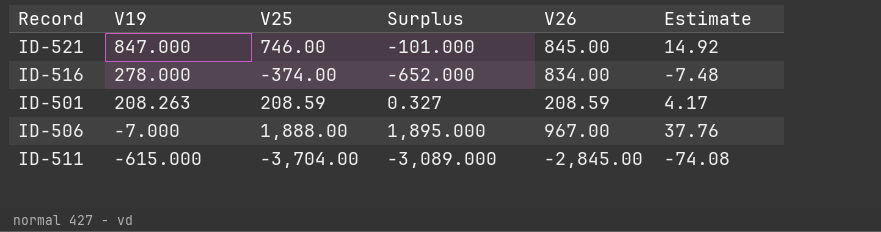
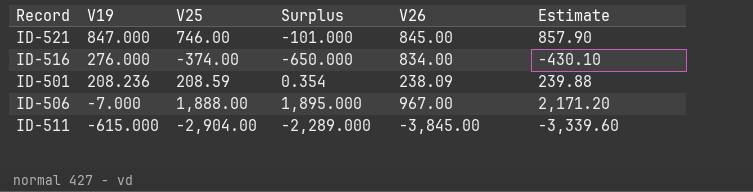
column Estimate | formula: [V25] * 0.02 -> [V25] * 1.15
ID-516 | V19: 278.000 -> 276.000
ID-516 | Surplus: -652.000 -> -650.000
ID-501 | V19: 208.263 -> 208.236
ID-501 | Surplus: 0.327 -> 0.354
ID-501 | V26: 208.59 -> 238.09
ID-511 | V25: -3,704.00 -> -2,904.00
ID-511 | Surplus: -3,089.000 -> -2,289.000
ID-511 | V26: -2,845.00 -> -3,845.00

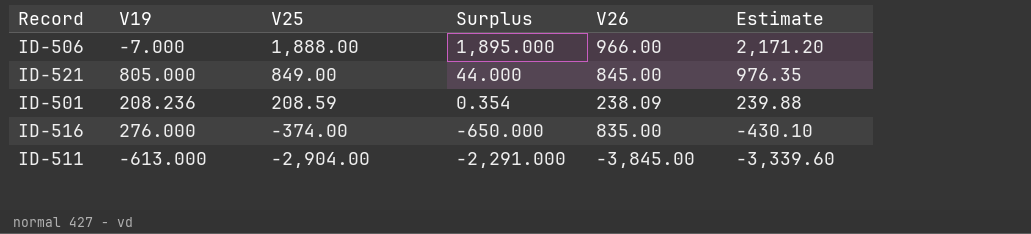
row order: V19 descending -> V25 descending
ID-506 | V26: 967.00 -> 966.00
ID-521 | V19: 847.000 -> 805.000
ID-521 | V25: 746.00 -> 849.00
ID-521 | Surplus: -101.000 -> 44.000
ID-521 | Estimate: 857.90 -> 976.35
ID-516 | V26: 834.00 -> 835.00
ID-511 | V19: -615.000 -> -613.000
ID-511 | Surplus: -2,289.000 -> -2,291.000

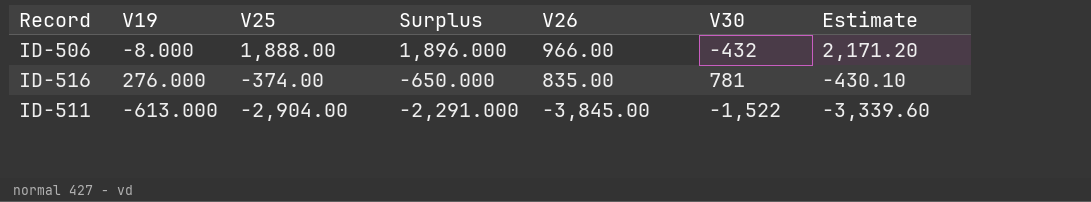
column V30 | position: none -> 6
row ID-521: 805.000 | 849.00 | 44.000 | 845.00 | 976.35 -> none
row ID-501: 208.236 | 208.59 | 0.354 | 238.09 | 239.88 -> none
ID-506 | V19: -7.000 -> -8.000
ID-506 | Surplus: 1,895.000 -> 1,896.000

